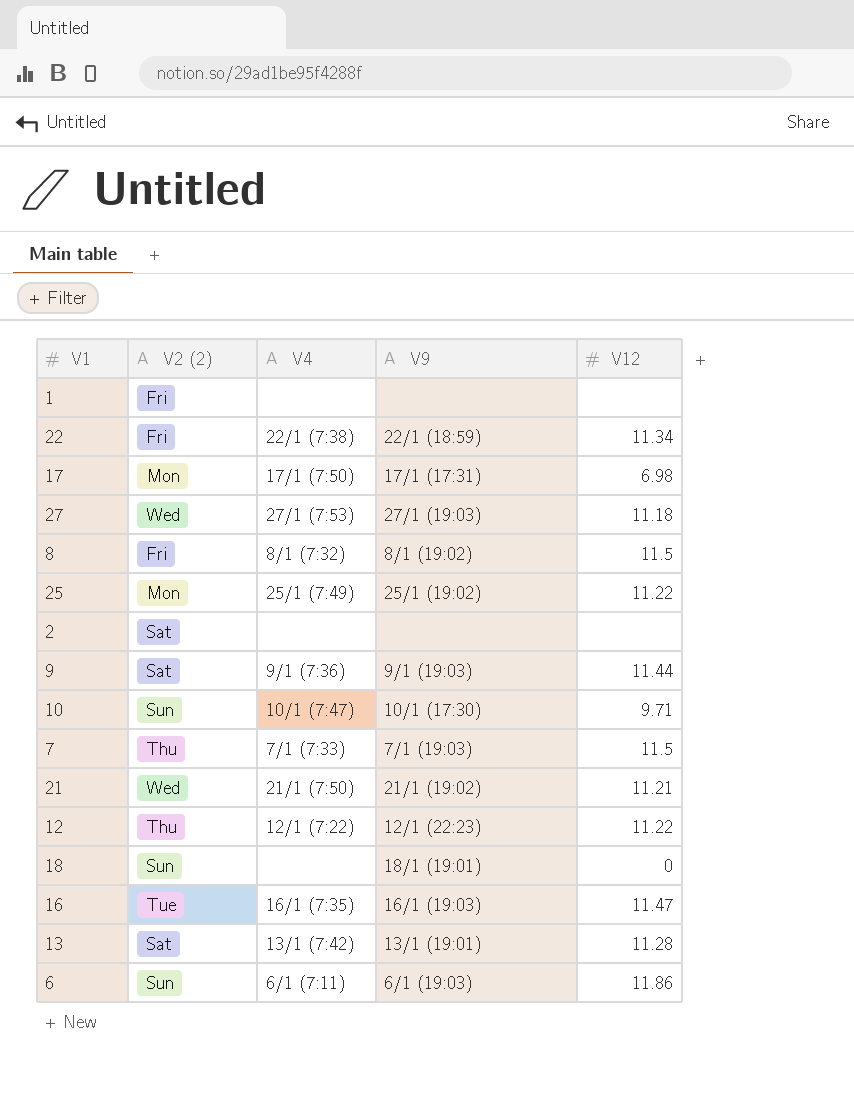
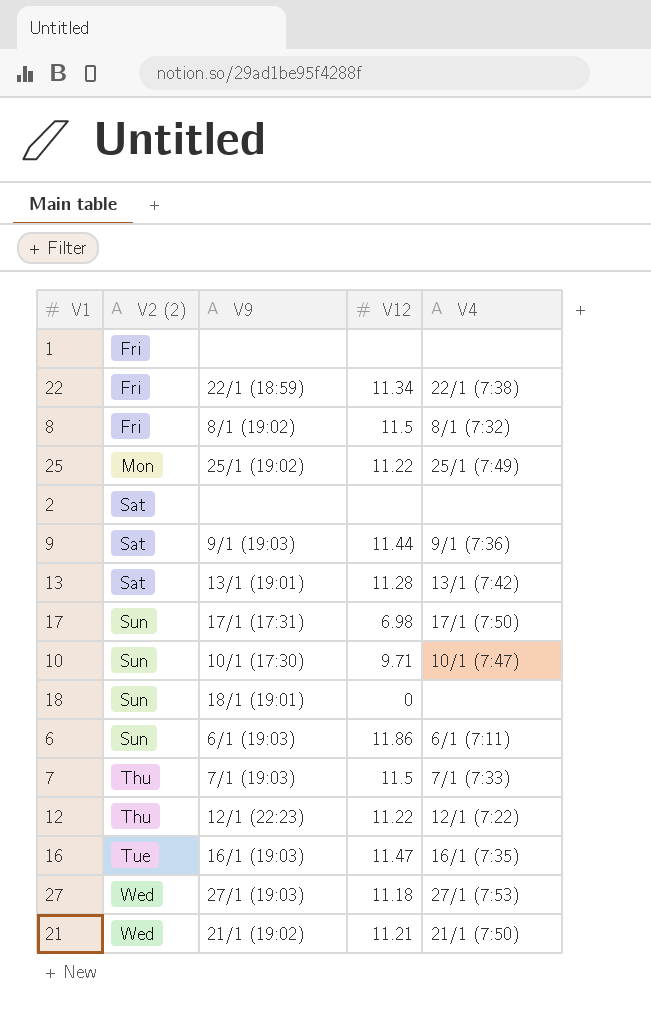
row order: none -> V2 (2) ascending
column V4 | position: 3 -> 5
17 | V2 (2): Mon -> Sun

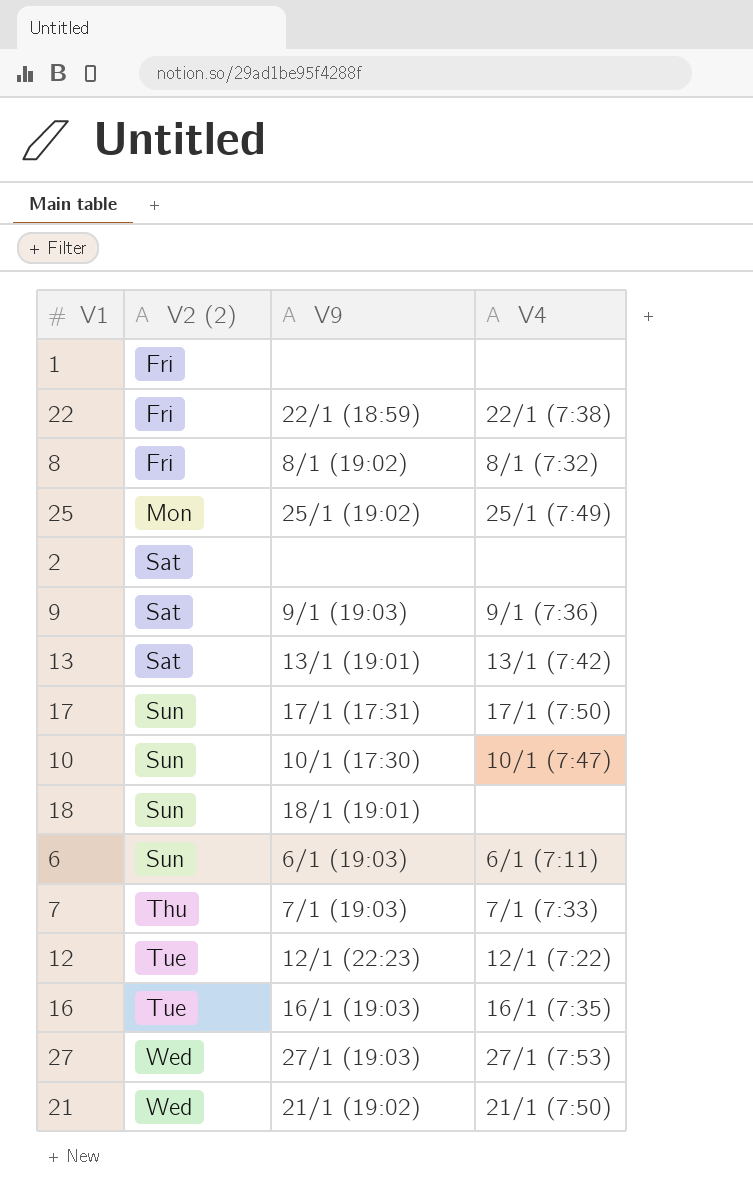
column V12 | position: 4 -> none
12 | V2 (2): Thu -> Tue

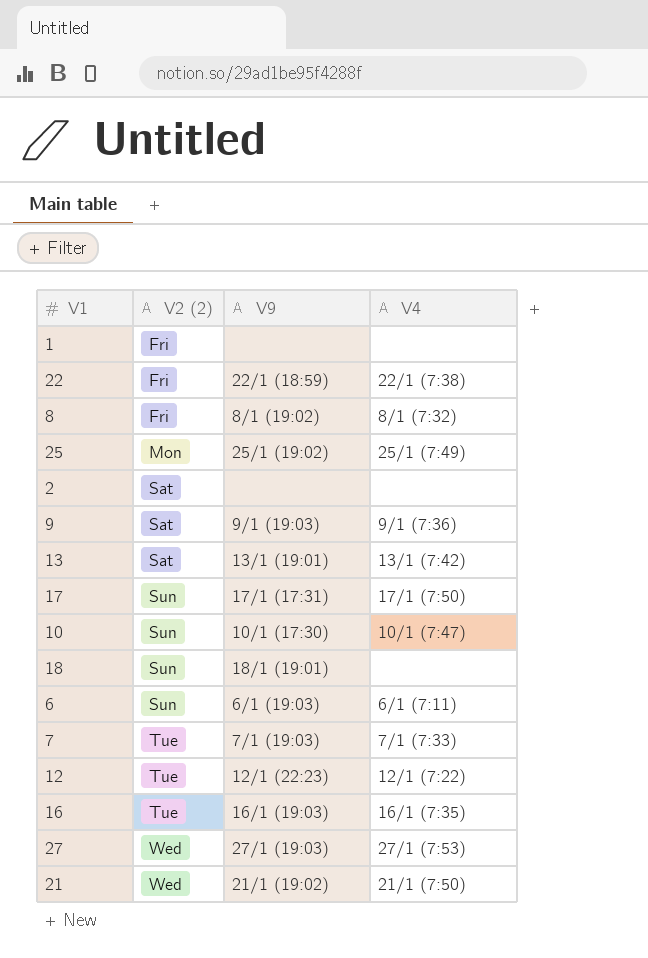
7 | V2 (2): Thu -> Tue

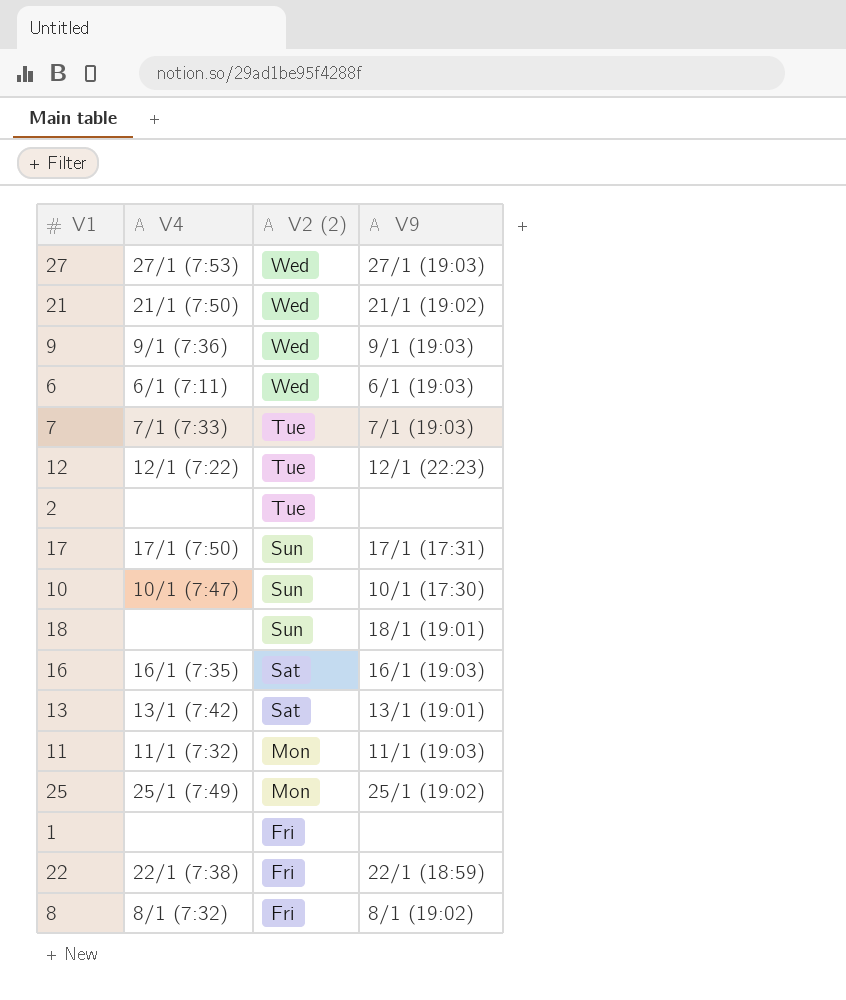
row order: V2 (2) ascending -> V2 (2) descending
column V4 | position: 4 -> 2
9 | V2 (2): Sat -> Wed
6 | V2 (2): Sun -> Wed
2 | V2 (2): Sat -> Tue
16 | V2 (2): Tue -> Sat
row 11: none -> 11/1 (7:32) | Mon | 11/1 (19:03)

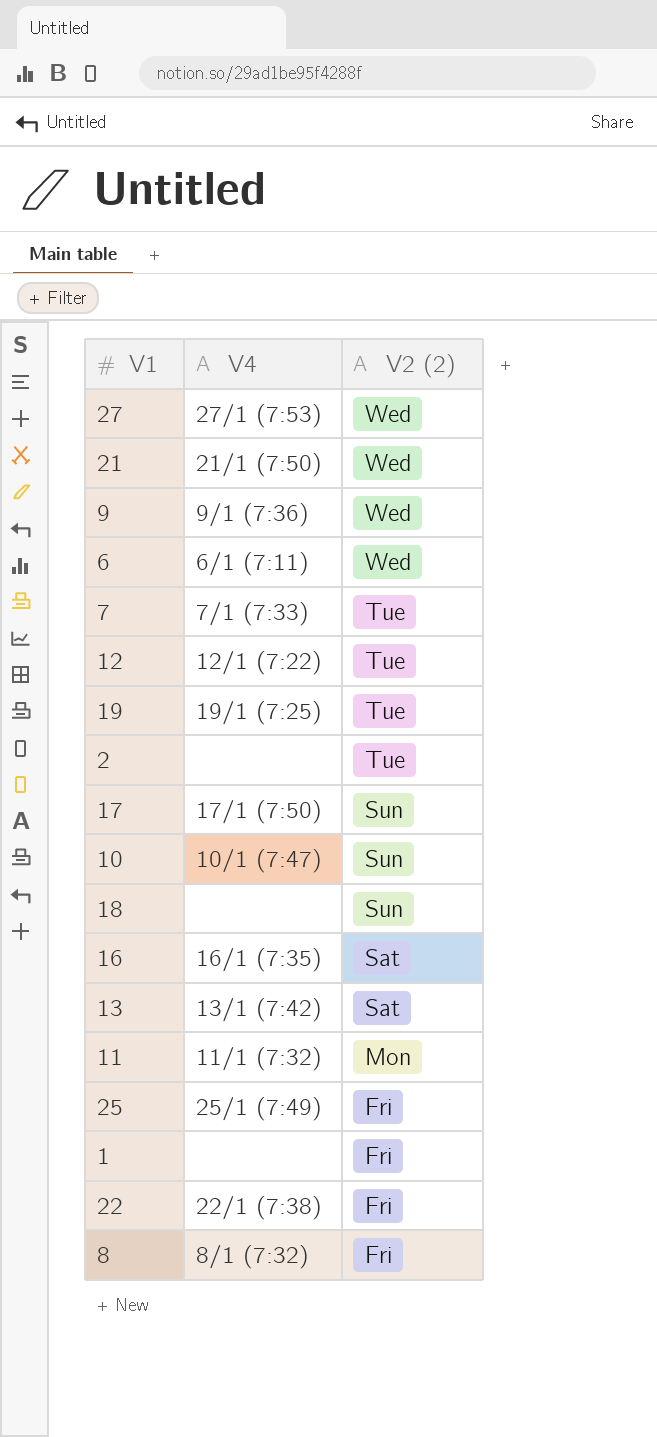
column V9 | position: 4 -> none
row 19: none -> 19/1 (7:25) | Tue
25 | V2 (2): Mon -> Fri

